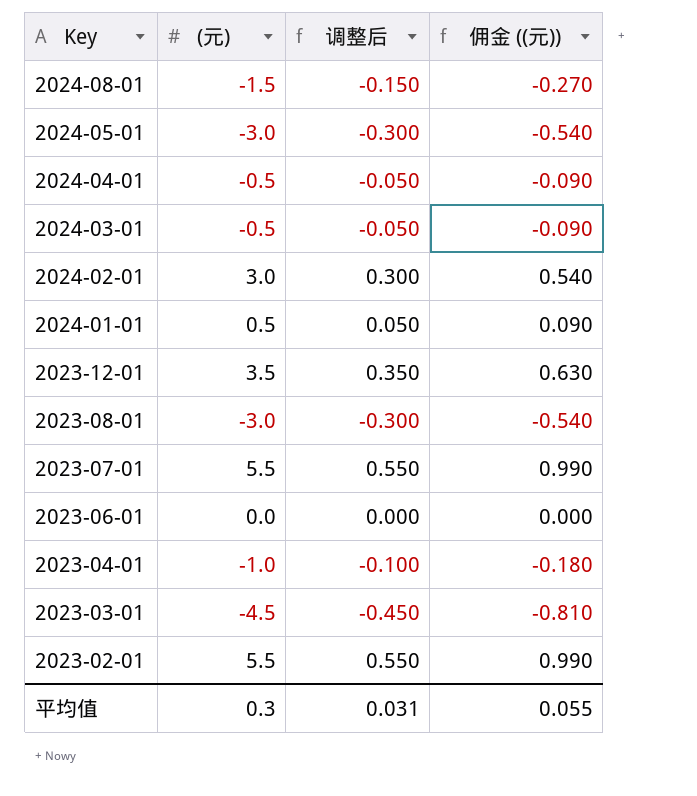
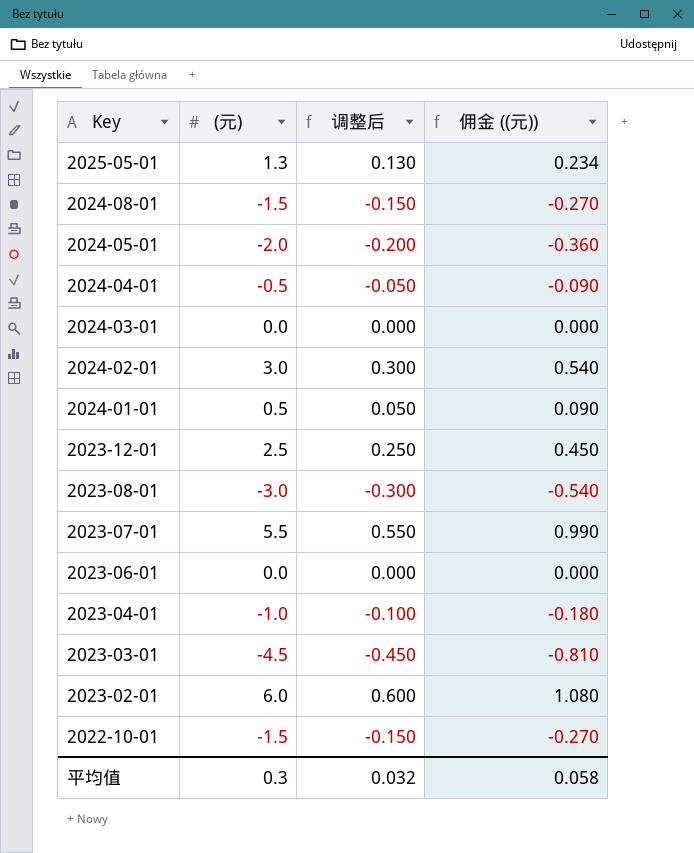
row 2025-05-01: none -> 1.3 | 0.130 | 0.234
2024-05-01 | (元): -3.0 -> -2.0
2024-05-01 | 调整后: -0.300 -> -0.200
2024-05-01 | 佣金 ((元)): -0.540 -> -0.360
2024-03-01 | (元): -0.5 -> 0.0
2024-03-01 | 调整后: -0.050 -> 0.000
2024-03-01 | 佣金 ((元)): -0.090 -> 0.000
2023-12-01 | (元): 3.5 -> 2.5
2023-12-01 | 调整后: 0.350 -> 0.250
2023-12-01 | 佣金 ((元)): 0.630 -> 0.450
2023-02-01 | (元): 5.5 -> 6.0
2023-02-01 | 调整后: 0.550 -> 0.600
2023-02-01 | 佣金 ((元)): 0.990 -> 1.080
row 2022-10-01: none -> -1.5 | -0.150 | -0.270
平均值 | 调整后: 0.031 -> 0.032
平均值 | 佣金 ((元)): 0.055 -> 0.058

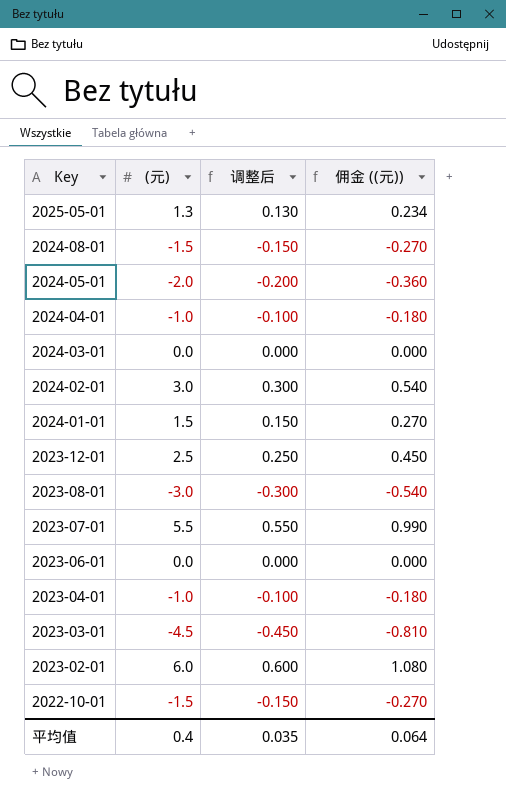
2024-04-01 | (元): -0.5 -> -1.0
2024-04-01 | 调整后: -0.050 -> -0.100
2024-04-01 | 佣金 ((元)): -0.090 -> -0.180
2024-01-01 | (元): 0.5 -> 1.5
2024-01-01 | 调整后: 0.050 -> 0.150
2024-01-01 | 佣金 ((元)): 0.090 -> 0.270
平均值 | (元): 0.3 -> 0.4
平均值 | 调整后: 0.032 -> 0.035
平均值 | 佣金 ((元)): 0.058 -> 0.064

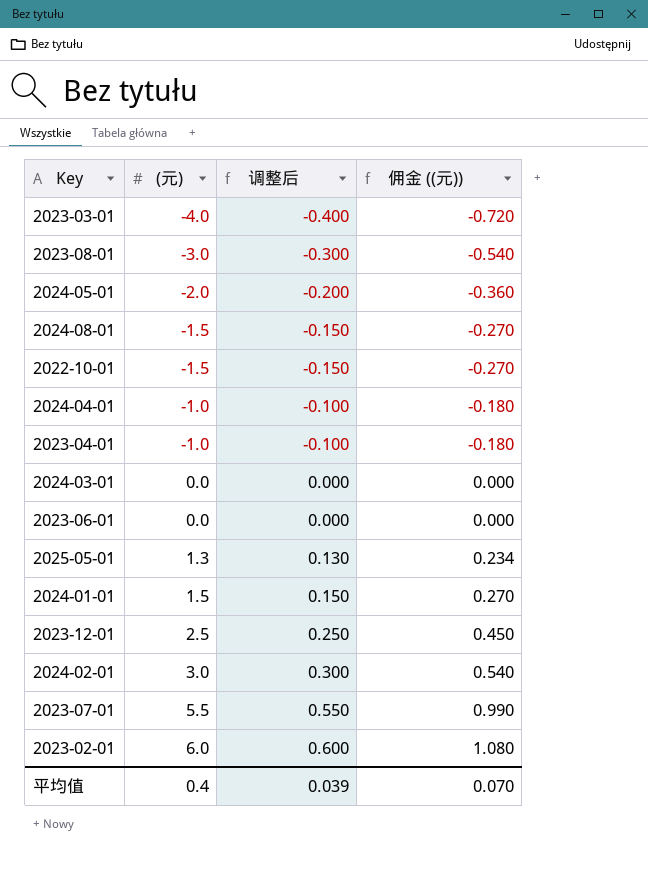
row order: Key descending -> (元) ascending
2023-03-01 | (元): -4.5 -> -4.0
2023-03-01 | 调整后: -0.450 -> -0.400
2023-03-01 | 佣金 ((元)): -0.810 -> -0.720
平均值 | 调整后: 0.035 -> 0.039
平均值 | 佣金 ((元)): 0.064 -> 0.070

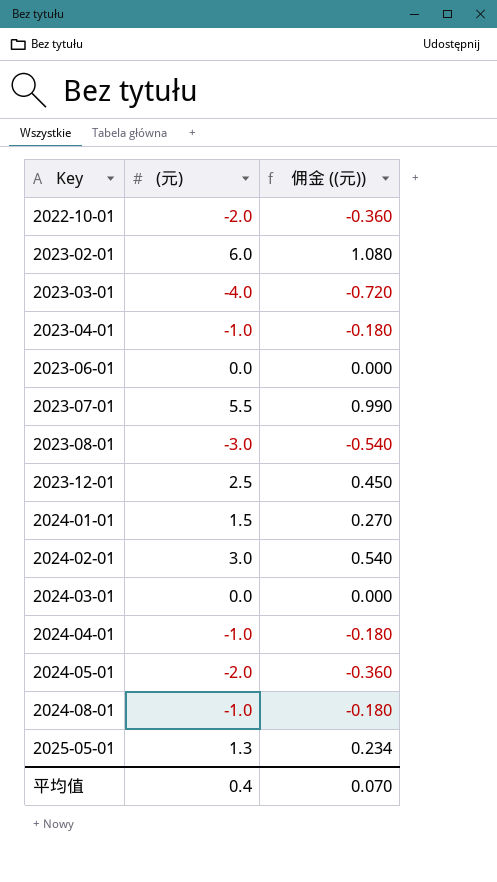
row order: (元) ascending -> Key ascending
column 调整后 | formula: [(元)] * 0.1 -> none
2022-10-01 | (元): -1.5 -> -2.0
2022-10-01 | 佣金 ((元)): -0.270 -> -0.360
2024-08-01 | (元): -1.5 -> -1.0
2024-08-01 | 佣金 ((元)): -0.270 -> -0.180

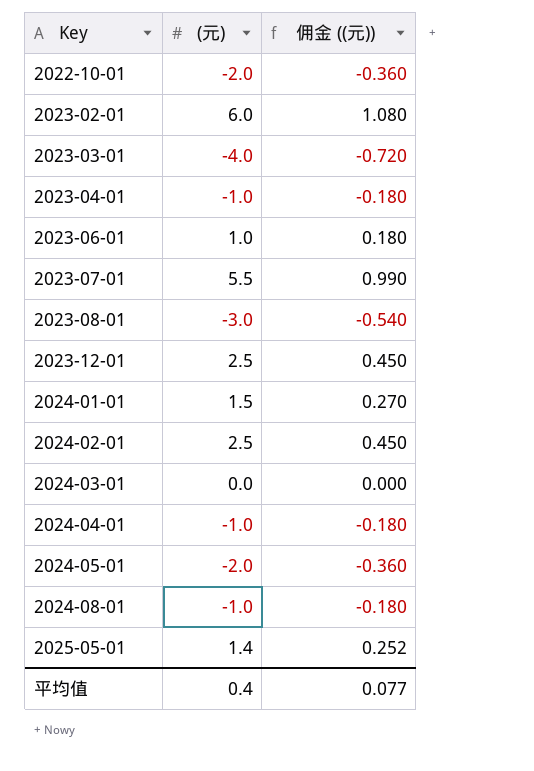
2023-06-01 | (元): 0.0 -> 1.0
2023-06-01 | 佣金 ((元)): 0.000 -> 0.180
2024-02-01 | (元): 3.0 -> 2.5
2024-02-01 | 佣金 ((元)): 0.540 -> 0.450
2025-05-01 | (元): 1.3 -> 1.4
2025-05-01 | 佣金 ((元)): 0.234 -> 0.252
平均值 | 佣金 ((元)): 0.070 -> 0.077

